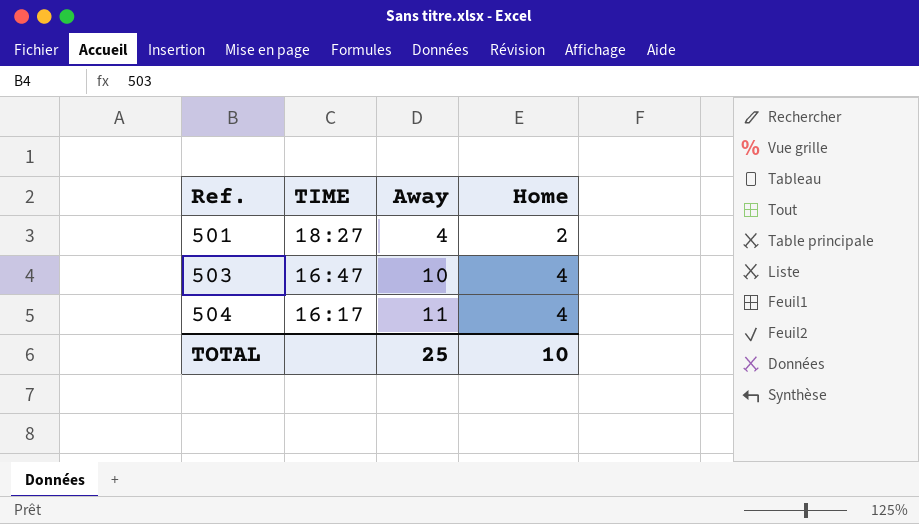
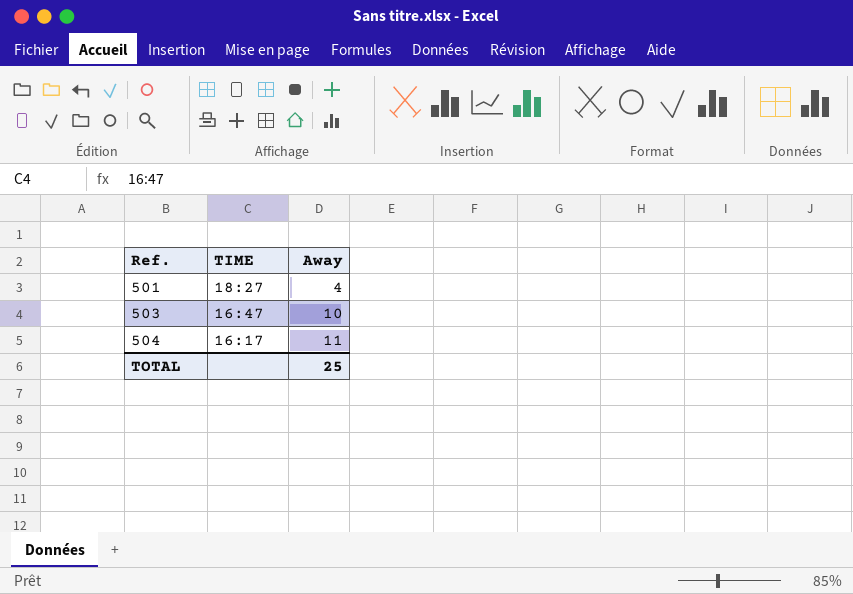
column Home | position: 4 -> none

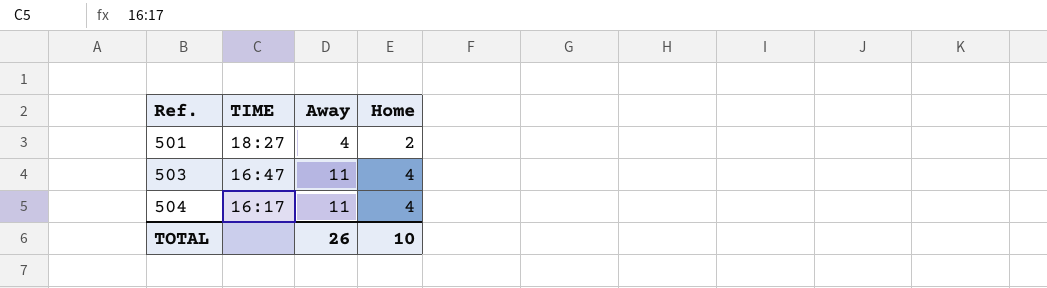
column Home | position: none -> 4
503 | Away: 10 -> 11
TOTAL | Away: 25 -> 26

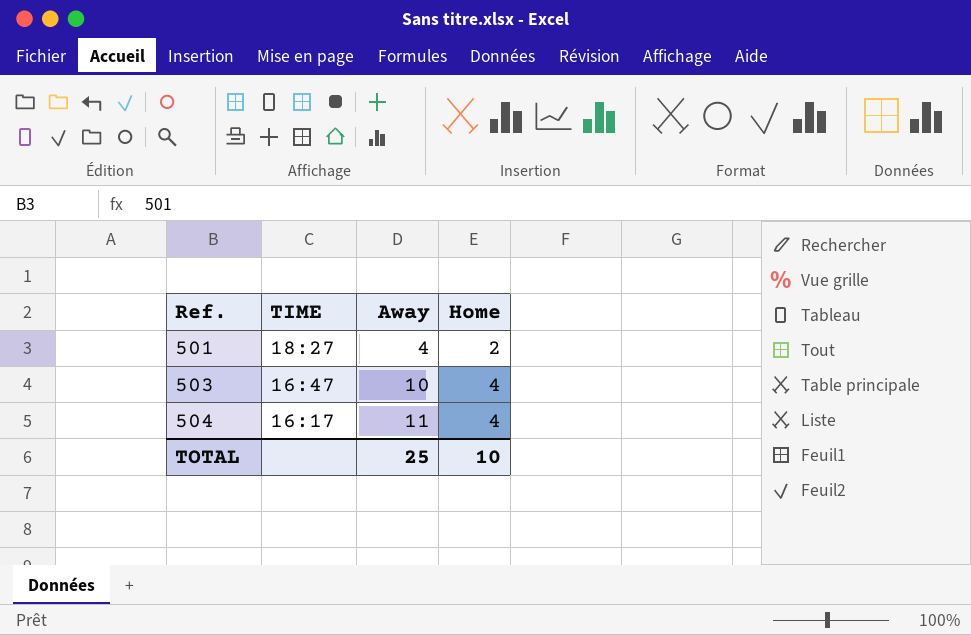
503 | Away: 11 -> 10
TOTAL | Away: 26 -> 25

